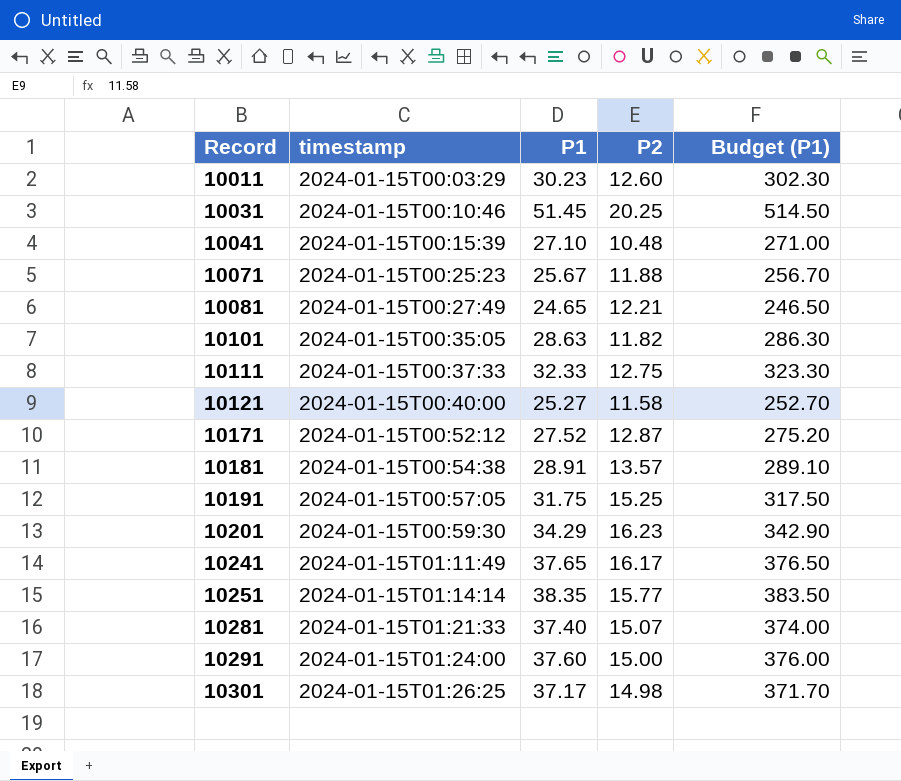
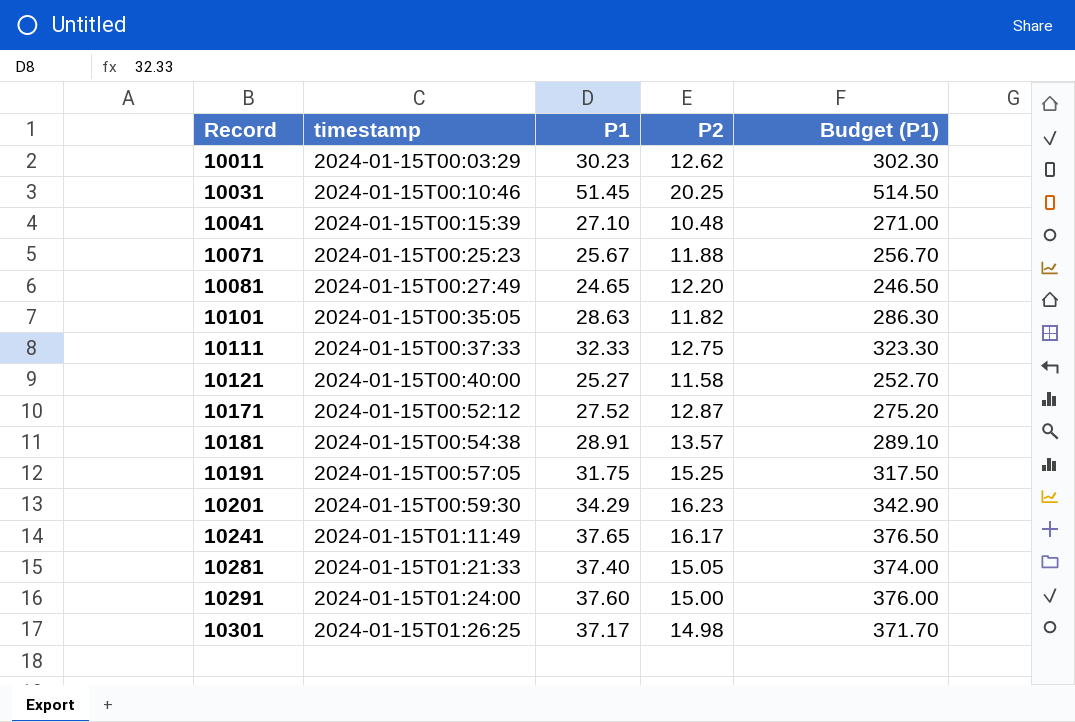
row 10251: 2024-01-15T01:14:14 | 38.35 | 15.77 | 383.50 -> none
10011 | P2: 12.60 -> 12.62
10081 | P2: 12.21 -> 12.20
10281 | P2: 15.07 -> 15.05

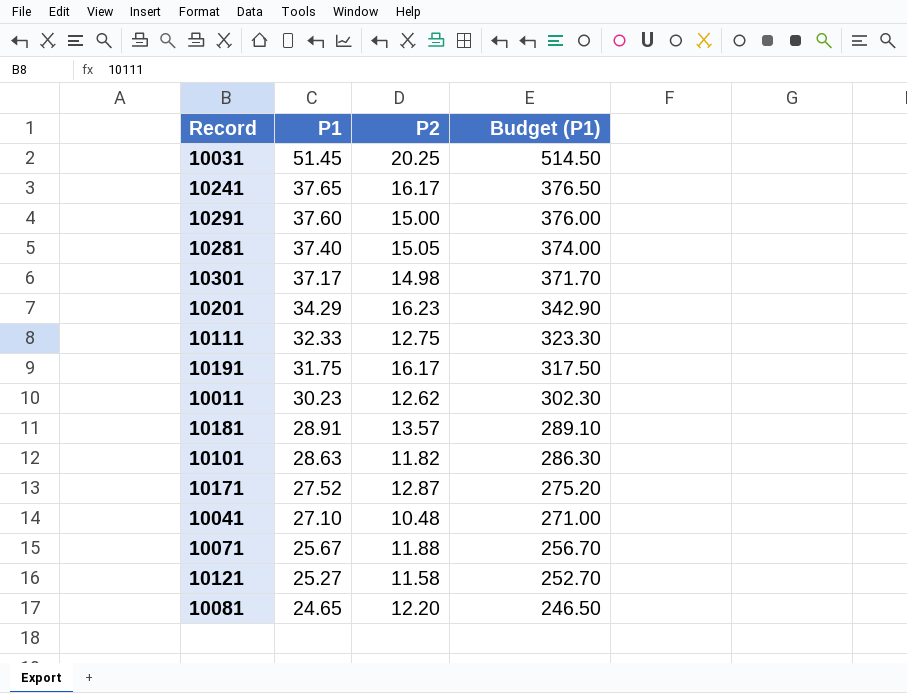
row order: Record ascending -> P1 descending
column timestamp | position: 2 -> none
10191 | P2: 15.25 -> 16.17

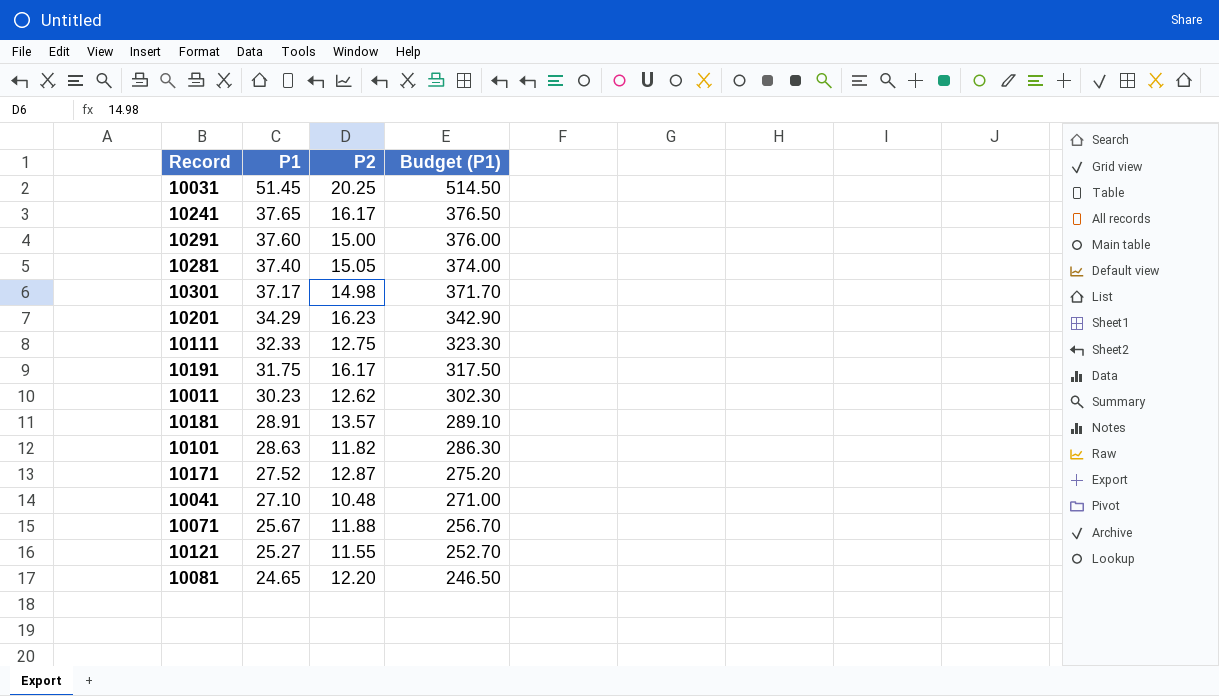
10121 | P2: 11.58 -> 11.55

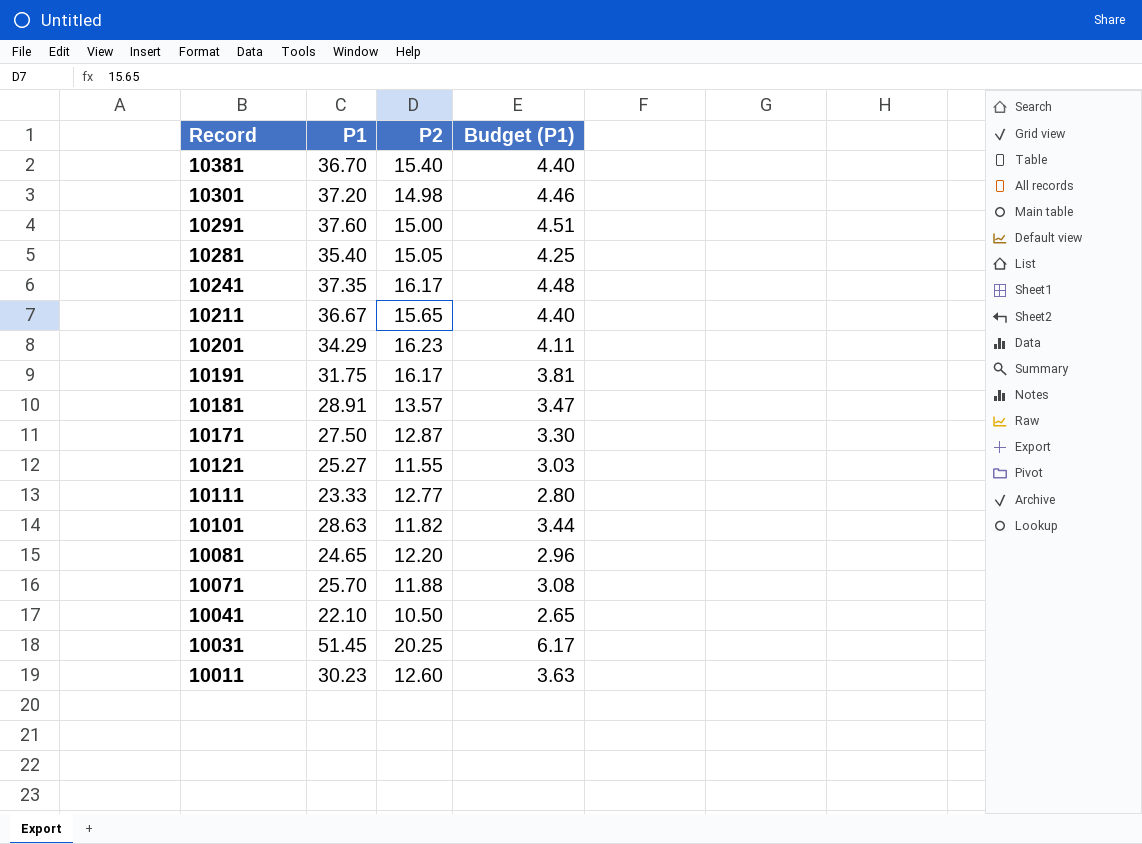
row order: P1 descending -> Record descending
column Budget (P1) | formula: [P1] * 10 -> [P1] * 0.12
row 10381: none -> 36.70 | 15.40 | 4.40
10301 | P1: 37.17 -> 37.20
10281 | P1: 37.40 -> 35.40
10241 | P1: 37.65 -> 37.35
row 10211: none -> 36.67 | 15.65 | 4.40
10171 | P1: 27.52 -> 27.50
10111 | P1: 32.33 -> 23.33
10111 | P2: 12.75 -> 12.77
10071 | P1: 25.67 -> 25.70
10041 | P1: 27.10 -> 22.10
10041 | P2: 10.48 -> 10.50
10011 | P2: 12.62 -> 12.60

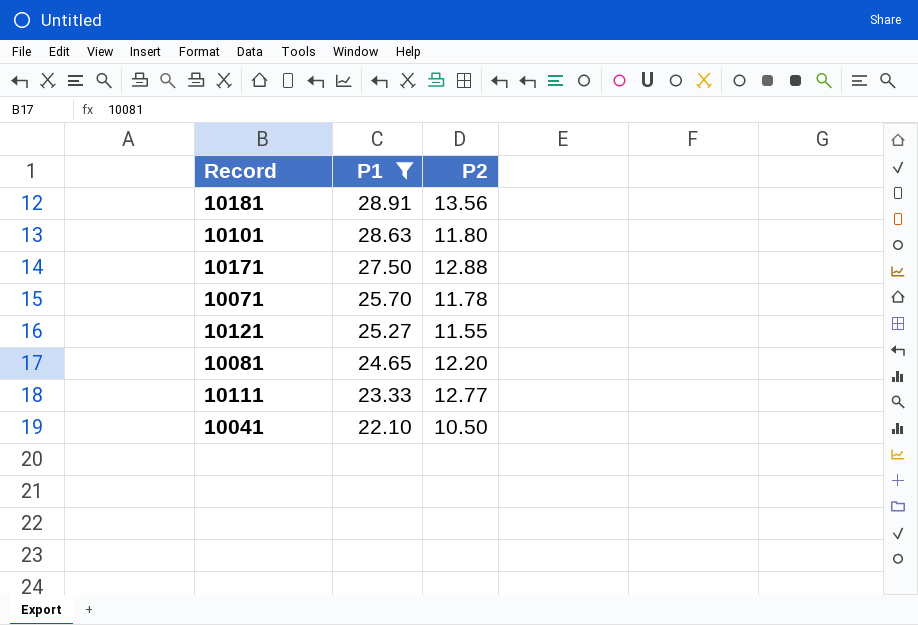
filter: none -> P1 <= 28.91
row order: Record descending -> P1 descending
column Budget (P1) | formula: [P1] * 0.12 -> none
10181 | P2: 13.57 -> 13.56
10101 | P2: 11.82 -> 11.80
10171 | P2: 12.87 -> 12.88
10071 | P2: 11.88 -> 11.78

